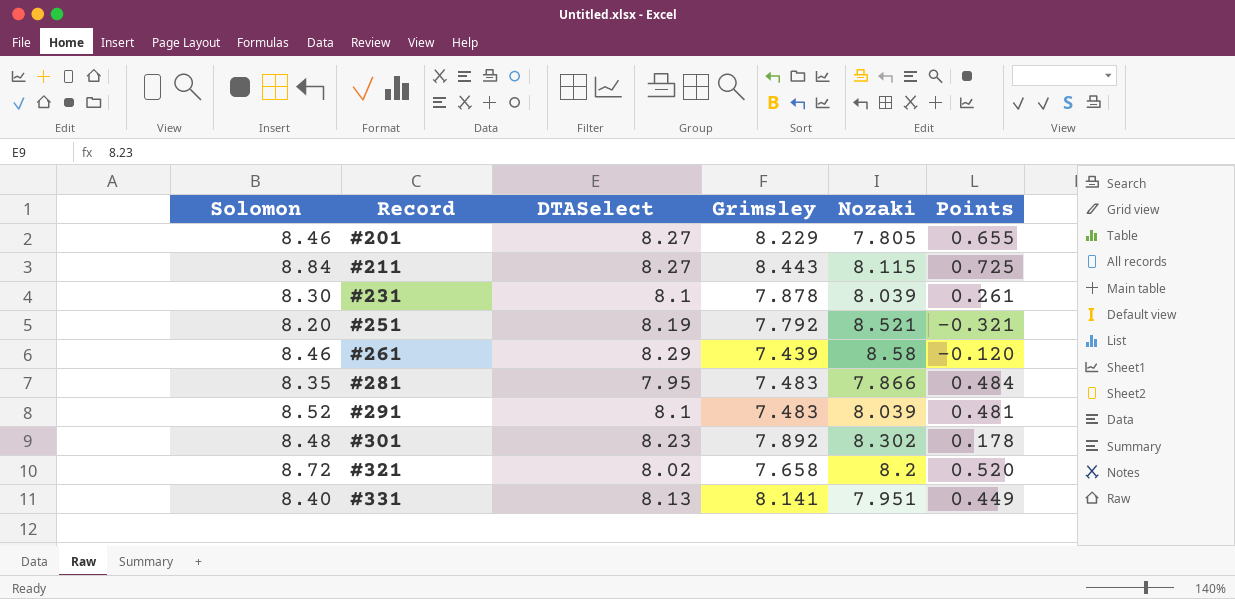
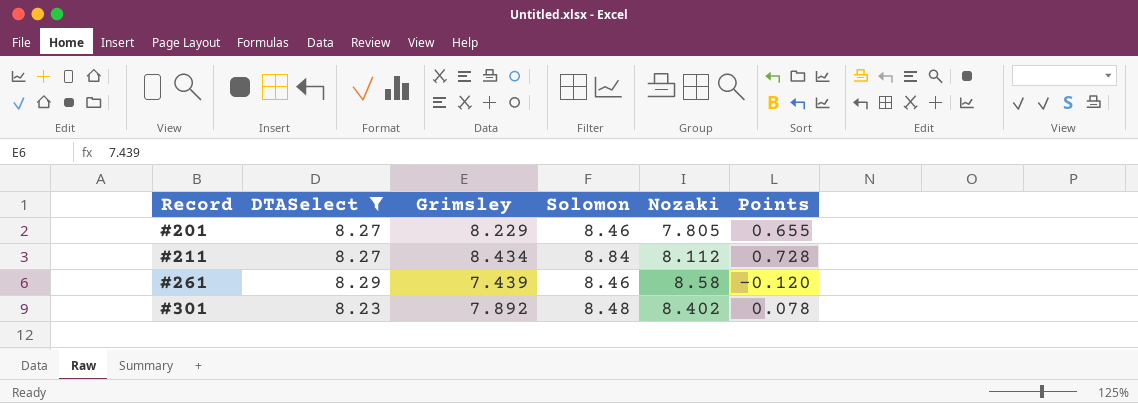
filter: none -> DTASelect >= 8.23
column Solomon | position: 1 -> 4
#211 | Grimsley: 8.443 -> 8.434
#211 | Nozaki: 8.115 -> 8.112
#211 | Points: 0.725 -> 0.728
#301 | Nozaki: 8.302 -> 8.402
#301 | Points: 0.178 -> 0.078

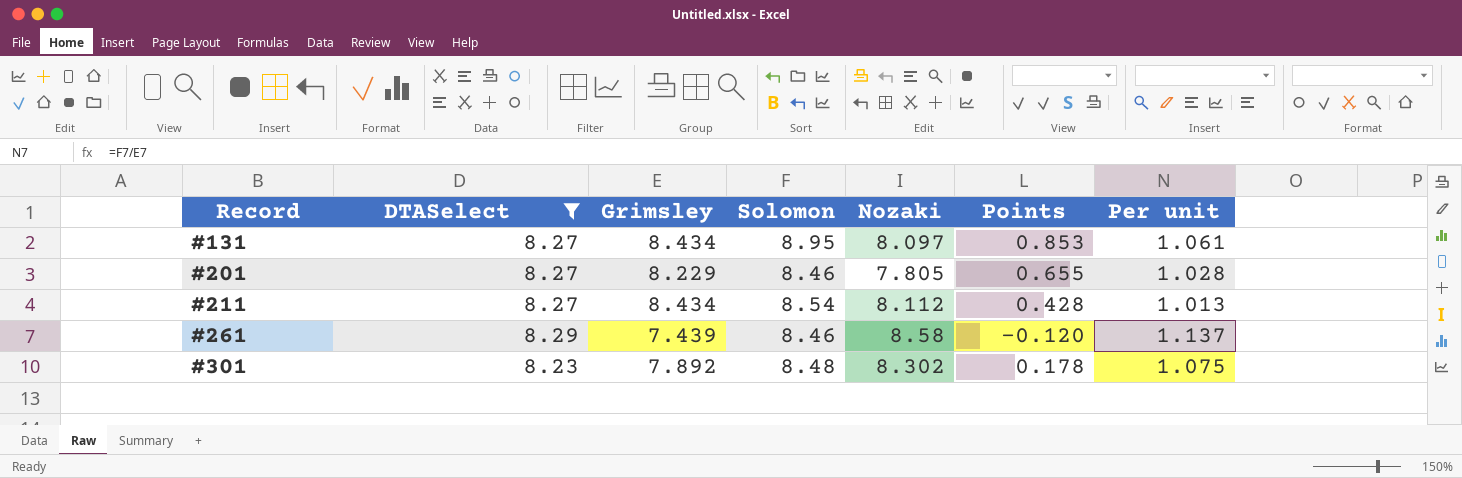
column Per unit | formula: none -> [Solomon] / [Grimsley]
row #131: none -> 8.27 | 8.434 | 8.95 | 8.097 | 0.853 | 1.061
#211 | Solomon: 8.84 -> 8.54
#211 | Points: 0.728 -> 0.428
#301 | Nozaki: 8.402 -> 8.302
#301 | Points: 0.078 -> 0.178

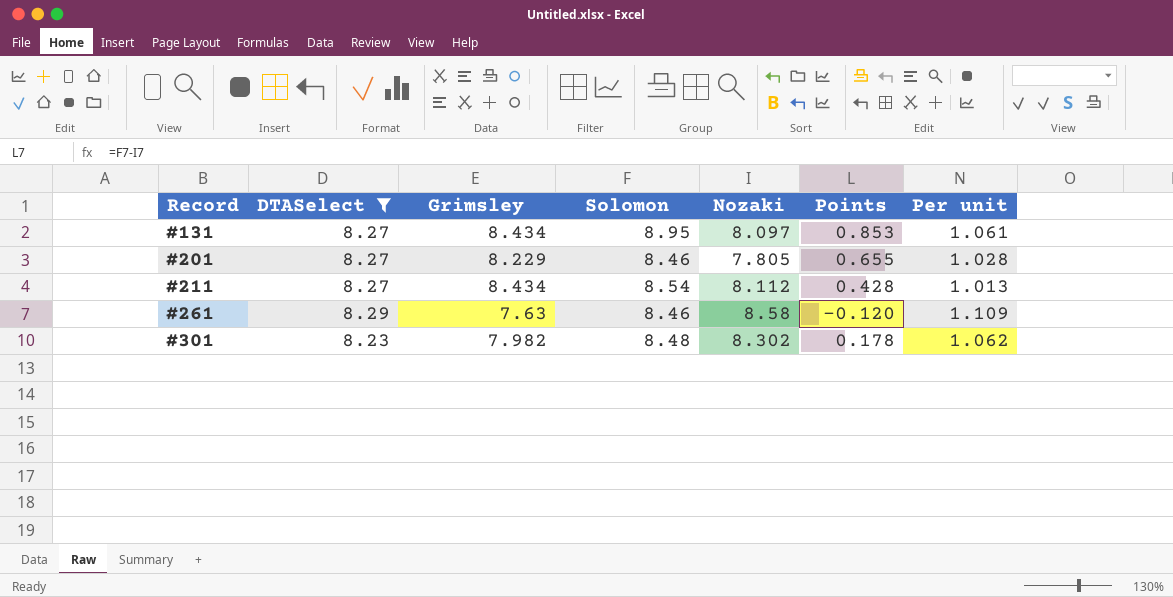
#261 | Grimsley: 7.439 -> 7.63
#261 | Per unit: 1.137 -> 1.109
#301 | Grimsley: 7.892 -> 7.982
#301 | Per unit: 1.075 -> 1.062

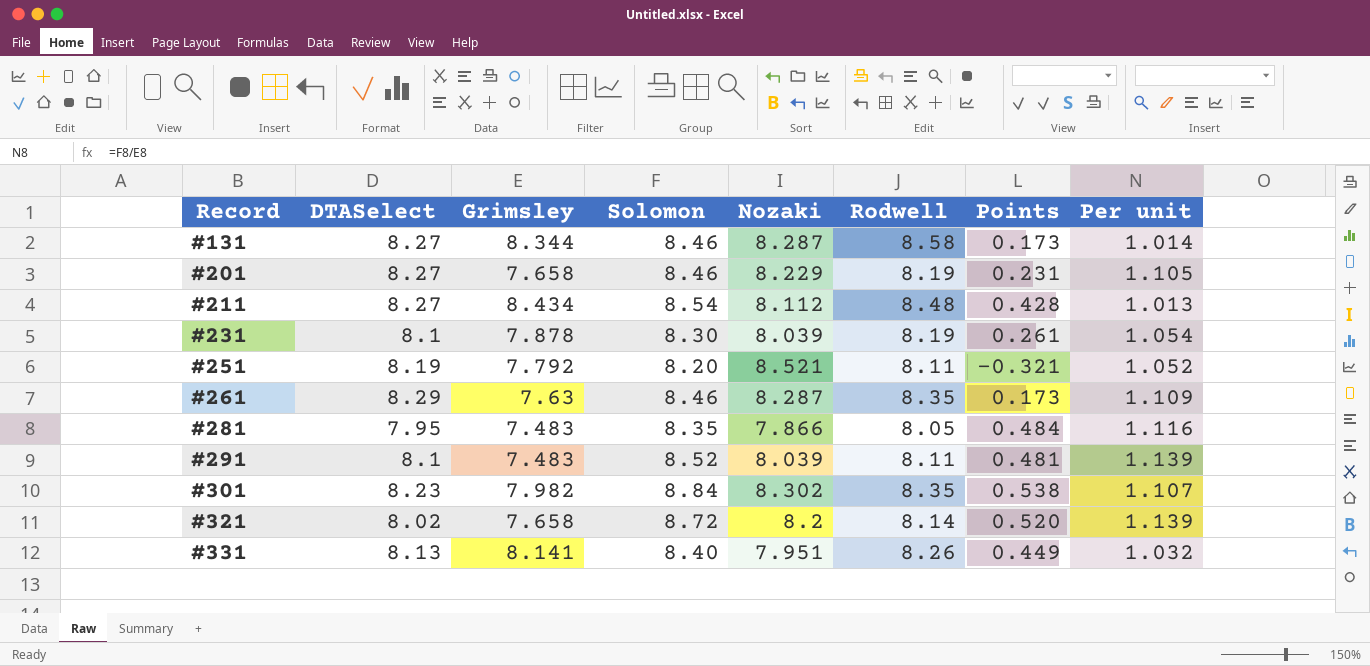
filter: DTASelect >= 8.23 -> none
column Rodwell | position: none -> 6
#131 | Grimsley: 8.434 -> 8.344
#131 | Solomon: 8.95 -> 8.46
#131 | Nozaki: 8.097 -> 8.287
#131 | Points: 0.853 -> 0.173
#131 | Per unit: 1.061 -> 1.014
#201 | Grimsley: 8.229 -> 7.658
#201 | Nozaki: 7.805 -> 8.229
#201 | Points: 0.655 -> 0.231
#201 | Per unit: 1.028 -> 1.105
#261 | Nozaki: 8.58 -> 8.287
#261 | Points: -0.120 -> 0.173
#301 | Solomon: 8.48 -> 8.84
#301 | Points: 0.178 -> 0.538
#301 | Per unit: 1.062 -> 1.107

